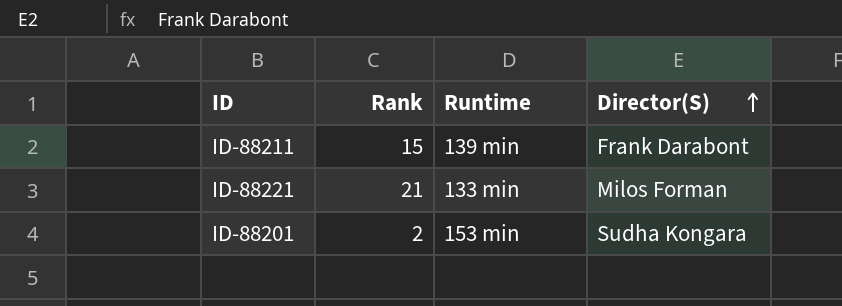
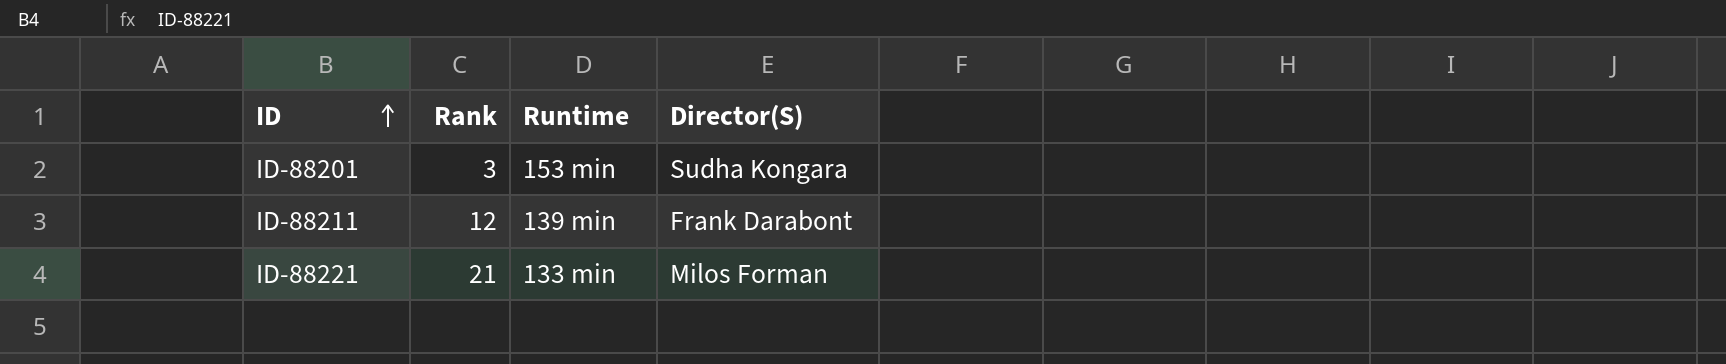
row order: Director(S) ascending -> ID ascending
ID-88201 | Rank: 2 -> 3
ID-88211 | Rank: 15 -> 12

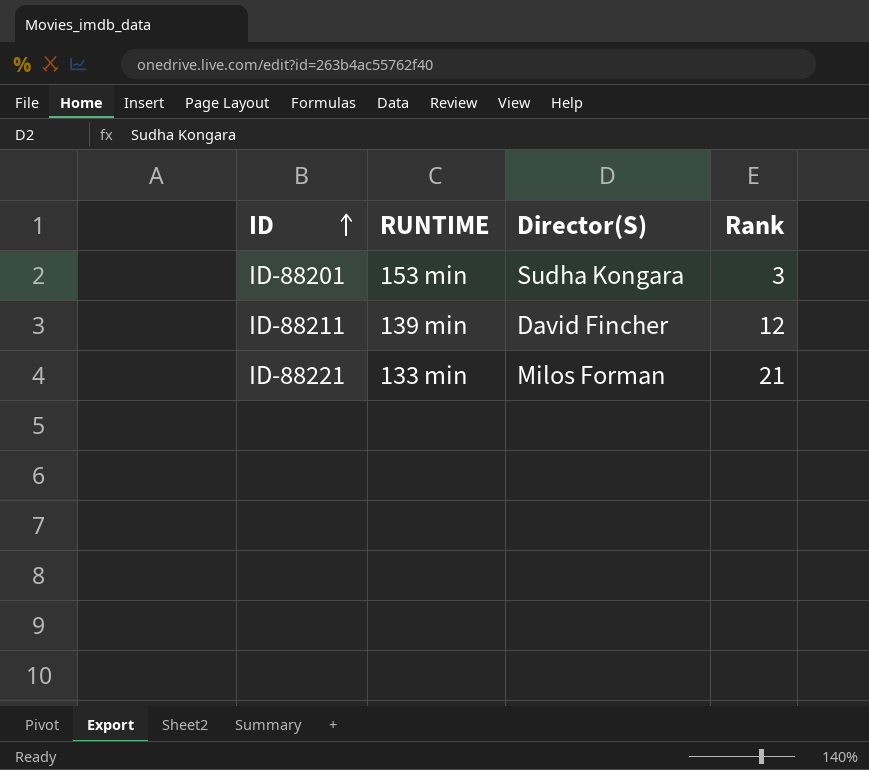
column name: Runtime -> RUNTIME
column Rank | position: 2 -> 4
ID-88211 | Director(S): Frank Darabont -> David Fincher

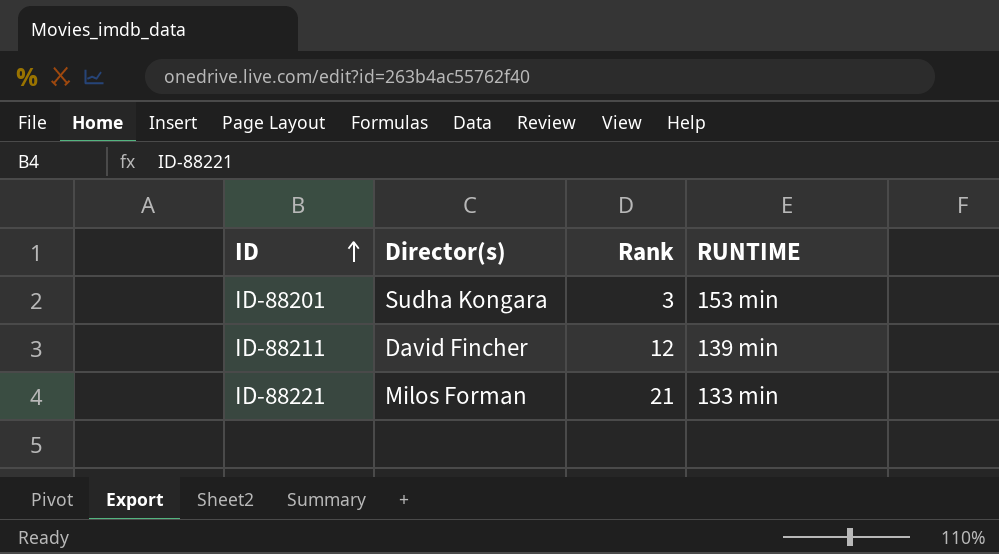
column name: Director(S) -> Director(s)
column RUNTIME | position: 2 -> 4

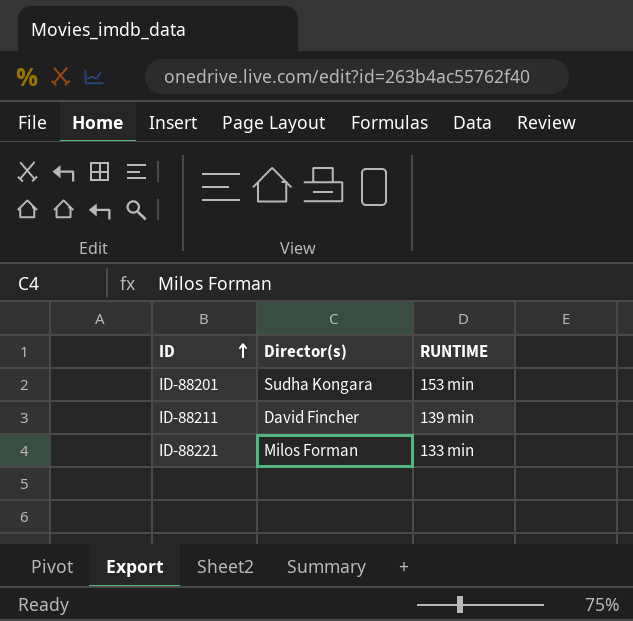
column Rank | position: 3 -> none

